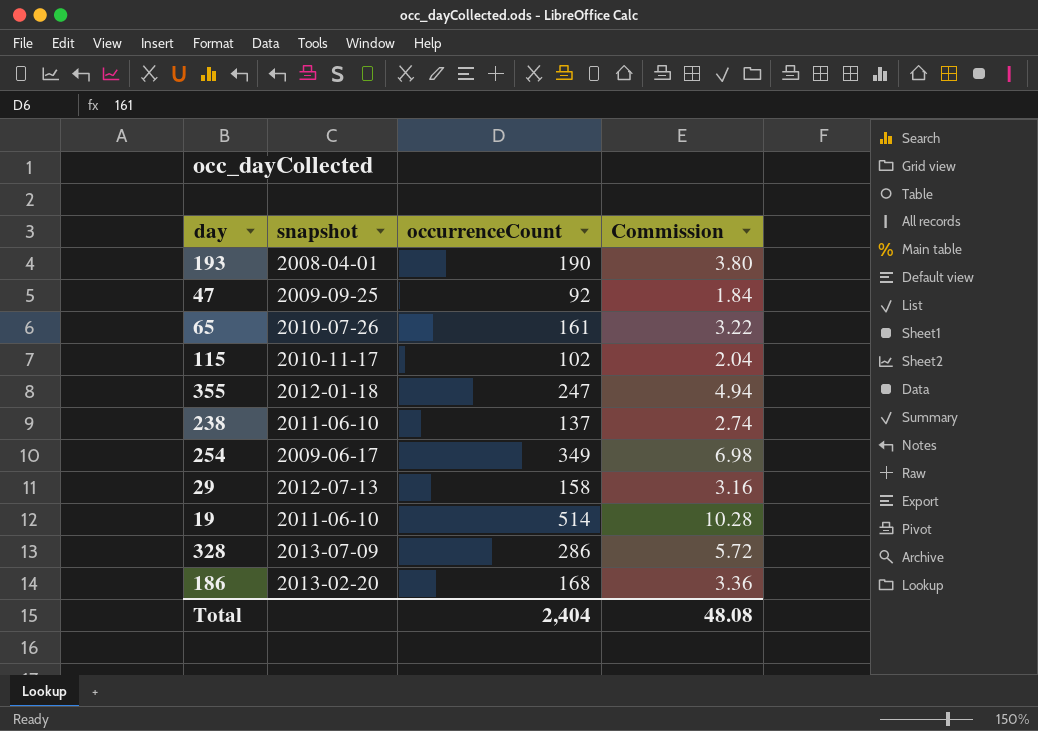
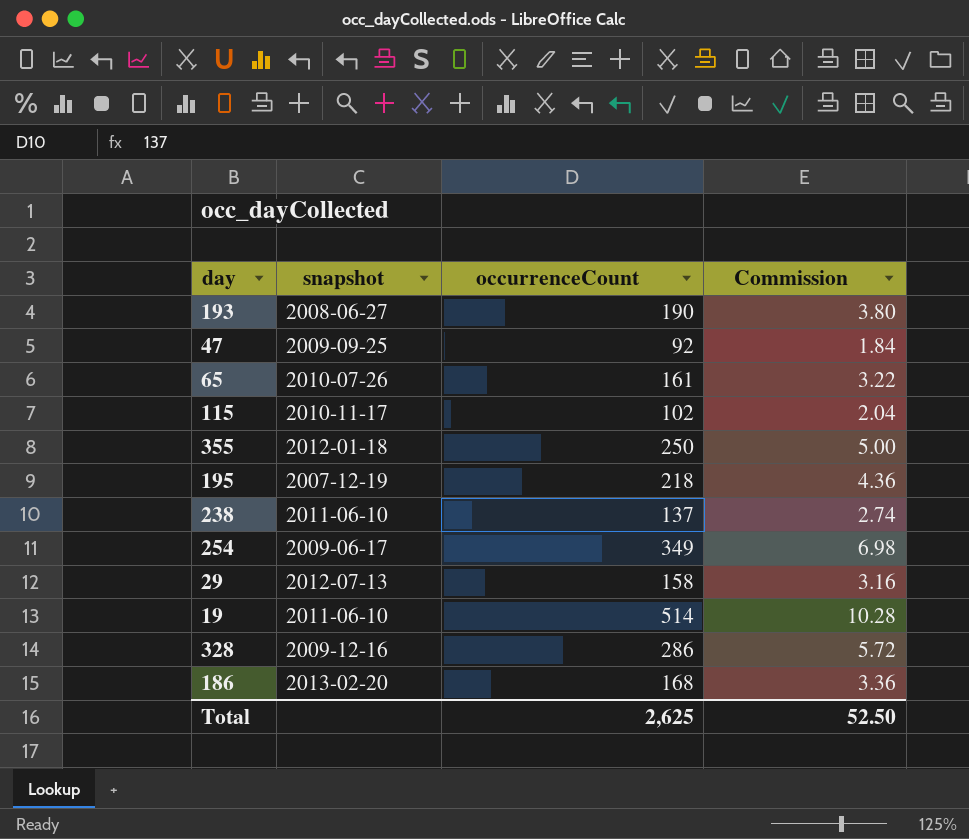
193 | snapshot: 2008-04-01 -> 2008-06-27
355 | occurrenceCount: 247 -> 250
355 | Commission: 4.94 -> 5.00
row 195: none -> 2007-12-19 | 218 | 4.36
328 | snapshot: 2013-07-09 -> 2009-12-16
Total | occurrenceCount: 2,404 -> 2,625
Total | Commission: 48.08 -> 52.50

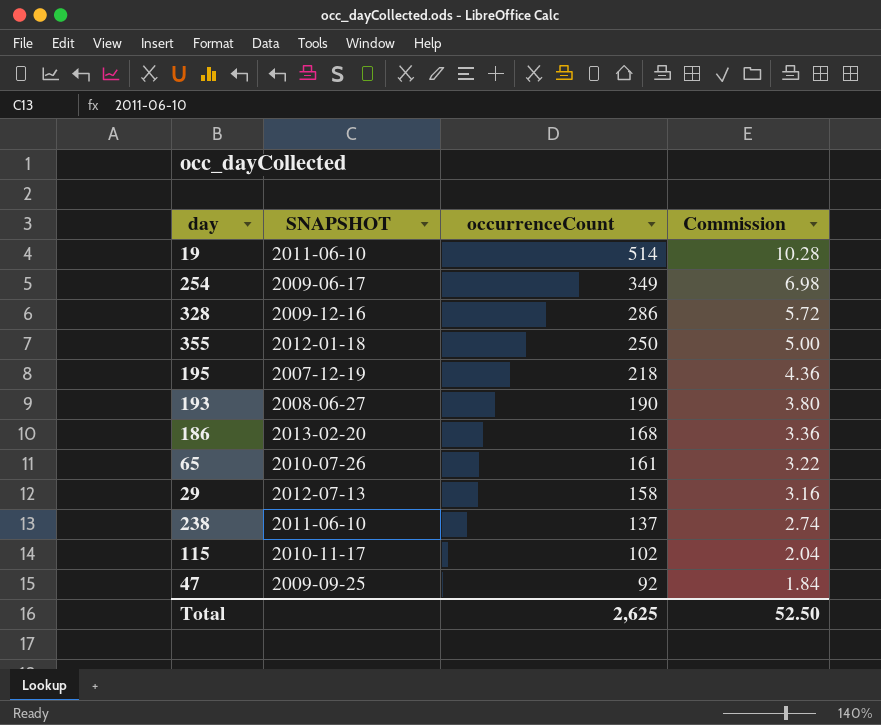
row order: none -> occurrenceCount descending
column name: snapshot -> SNAPSHOT

